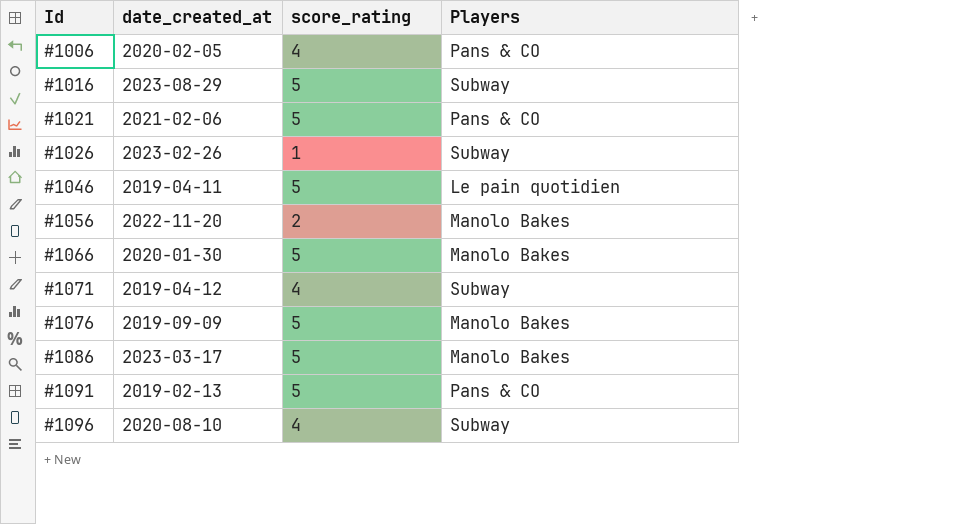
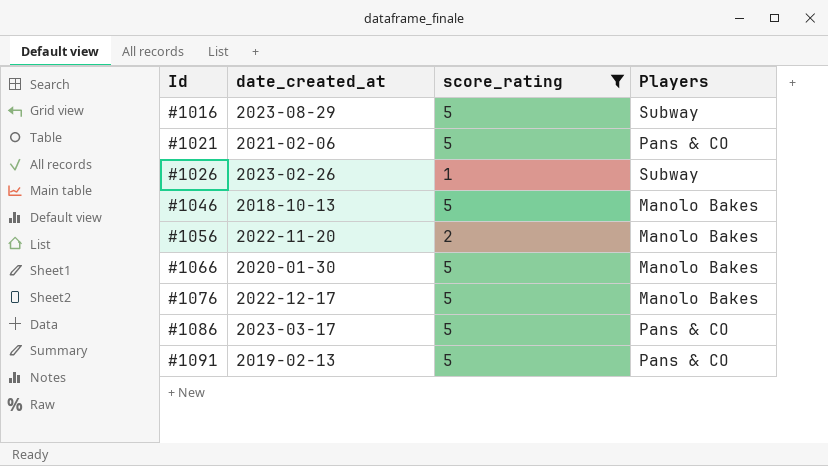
filter: none -> score_rating != 4
#1046 | date_created_at: 2019-04-11 -> 2018-10-13
#1046 | Players: Le pain quotidien -> Manolo Bakes
#1076 | date_created_at: 2019-09-09 -> 2022-12-17
#1086 | Players: Manolo Bakes -> Pans & CO

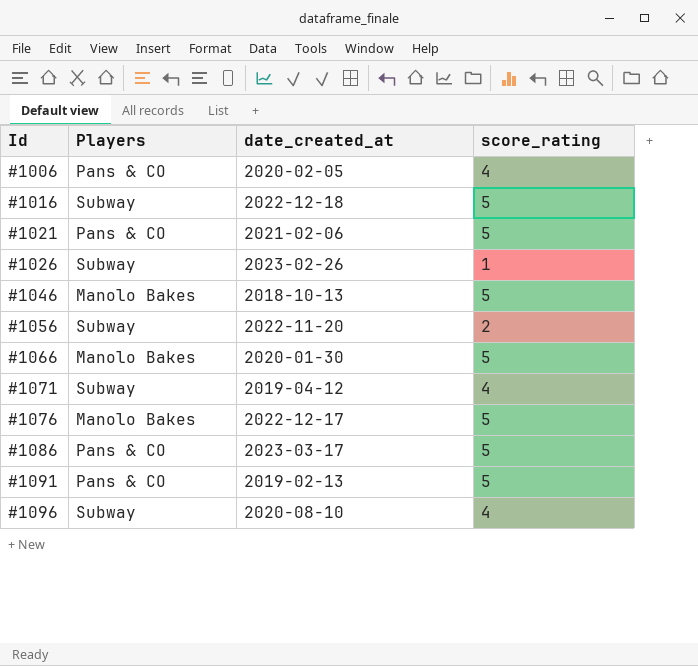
filter: score_rating != 4 -> none
column Players | position: 4 -> 2
#1016 | date_created_at: 2023-08-29 -> 2022-12-18
#1056 | Players: Manolo Bakes -> Subway

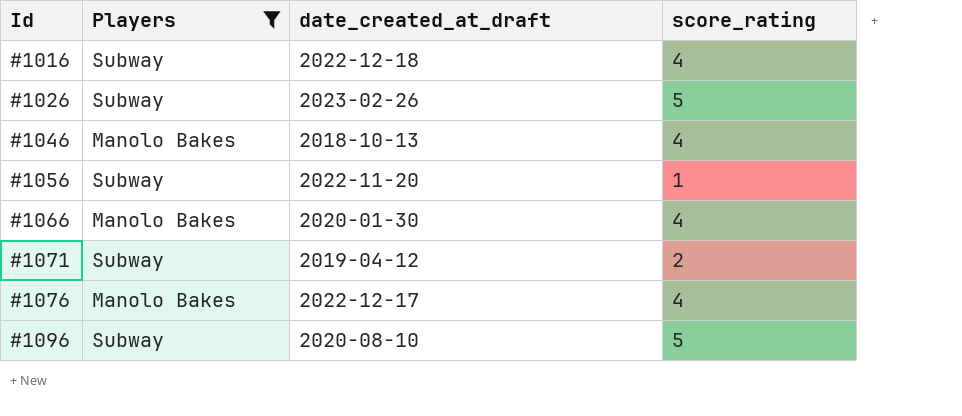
filter: none -> Players != Pans & CO
column name: date_created_at -> date_created_at_draft
#1016 | score_rating: 5 -> 4
#1026 | score_rating: 1 -> 5
#1046 | score_rating: 5 -> 4
#1056 | score_rating: 2 -> 1
#1066 | score_rating: 5 -> 4
#1071 | score_rating: 4 -> 2
#1076 | score_rating: 5 -> 4
#1096 | score_rating: 4 -> 5

